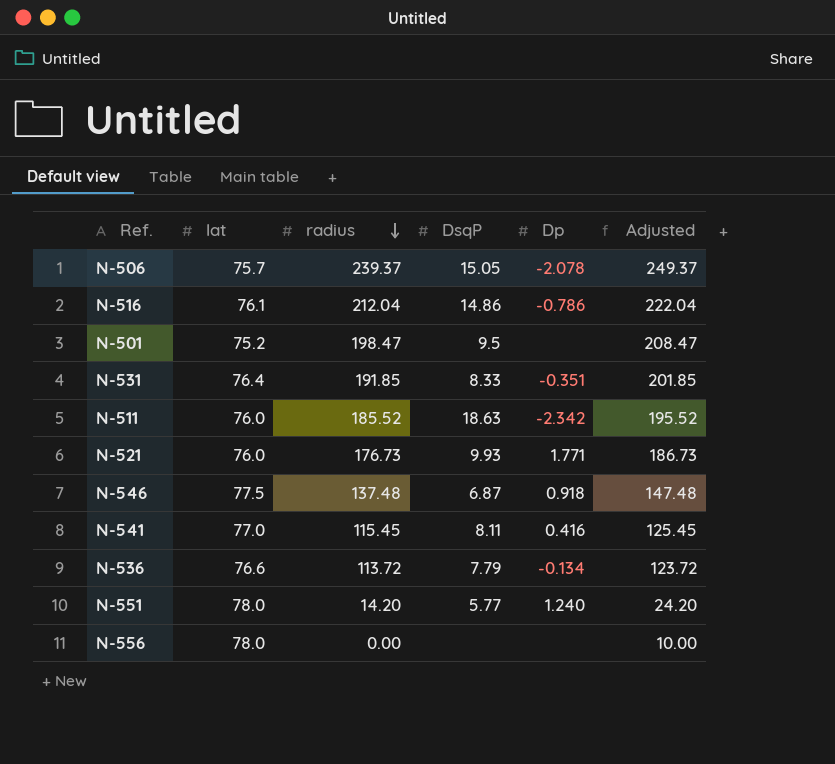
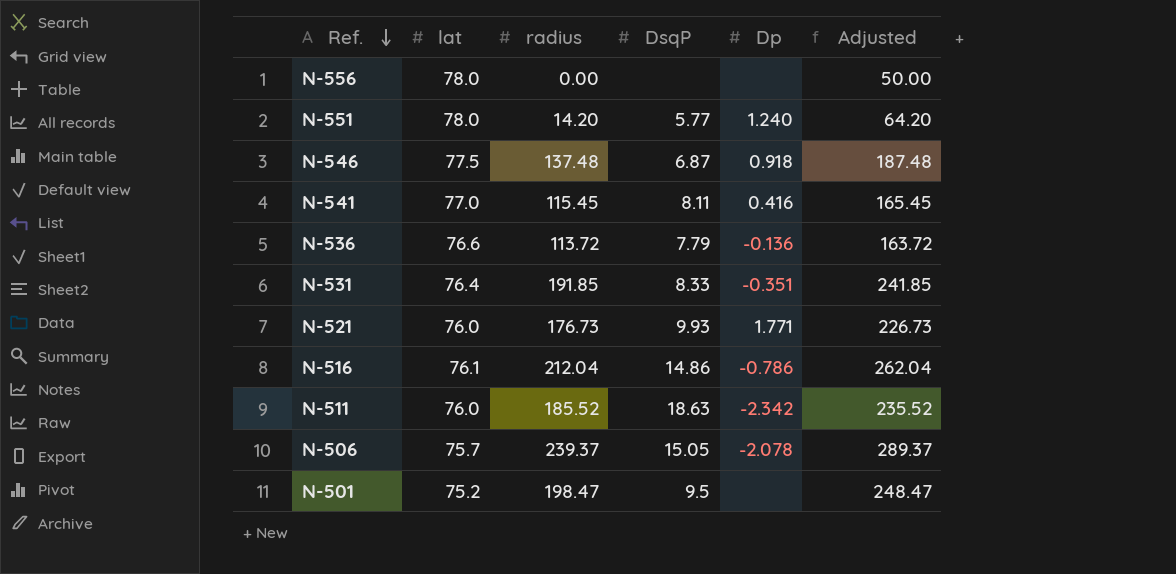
row order: radius descending -> Ref. descending
column Adjusted | formula: [radius] + 10 -> [radius] + 50
N-536 | Dp: -0.134 -> -0.136

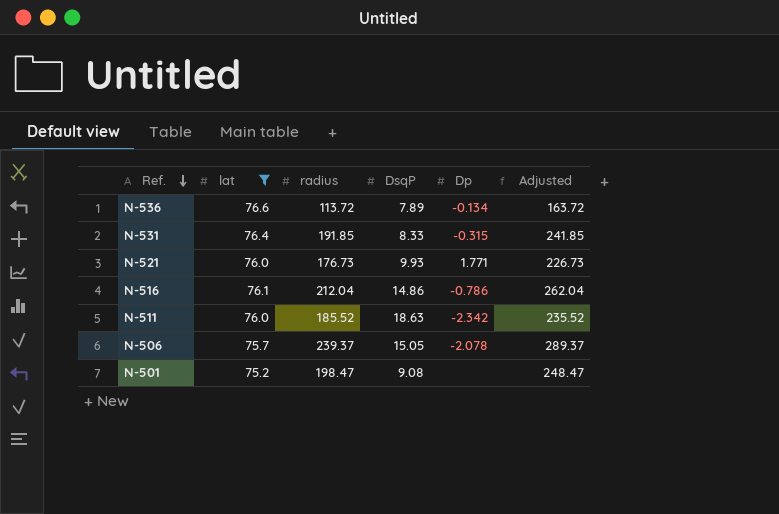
filter: none -> lat <= 76.6
N-536 | DsqP: 7.79 -> 7.89
N-536 | Dp: -0.136 -> -0.134
N-531 | Dp: -0.351 -> -0.315
N-501 | DsqP: 9.5 -> 9.08

